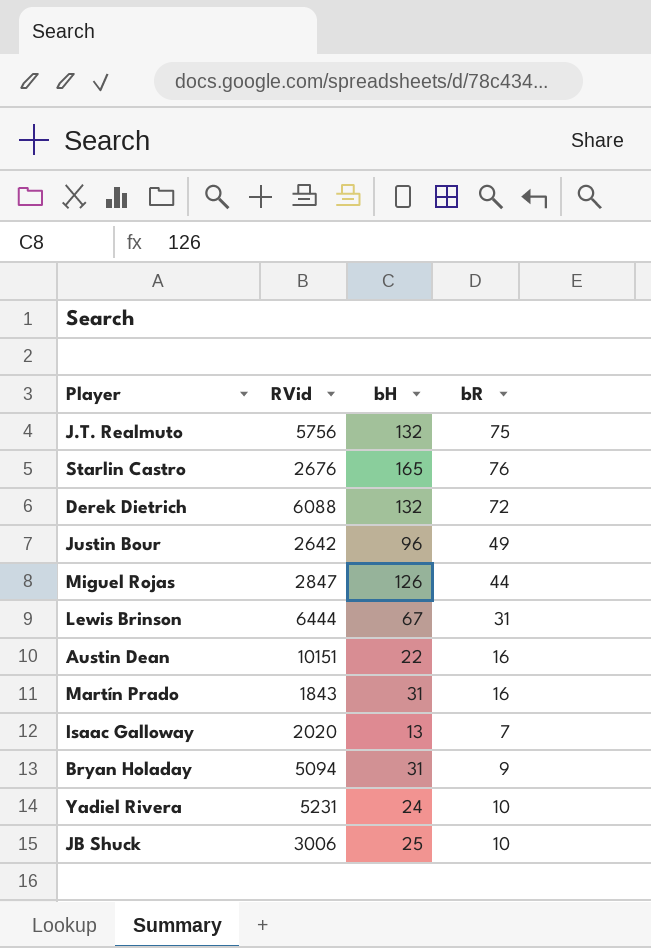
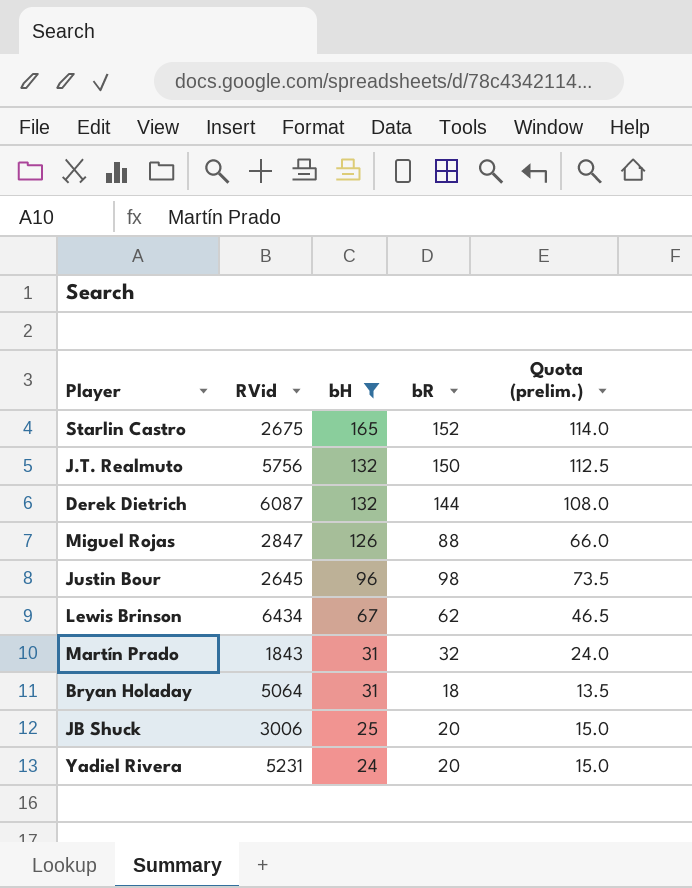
filter: none -> bH >= 24
row order: none -> bH descending
column Quota (prelim.) | formula: none -> [bR] * 0.75
Starlin Castro | RVid: 2676 -> 2675
Starlin Castro | bR: 76 -> 152
J.T. Realmuto | bR: 75 -> 150
Derek Dietrich | RVid: 6088 -> 6087
Derek Dietrich | bR: 72 -> 144
Miguel Rojas | bR: 44 -> 88
Justin Bour | RVid: 2642 -> 2645
Justin Bour | bR: 49 -> 98
Lewis Brinson | RVid: 6444 -> 6434
Lewis Brinson | bR: 31 -> 62
Martín Prado | bR: 16 -> 32
Bryan Holaday | RVid: 5094 -> 5064
Bryan Holaday | bR: 9 -> 18
JB Shuck | bR: 10 -> 20
Yadiel Rivera | bR: 10 -> 20

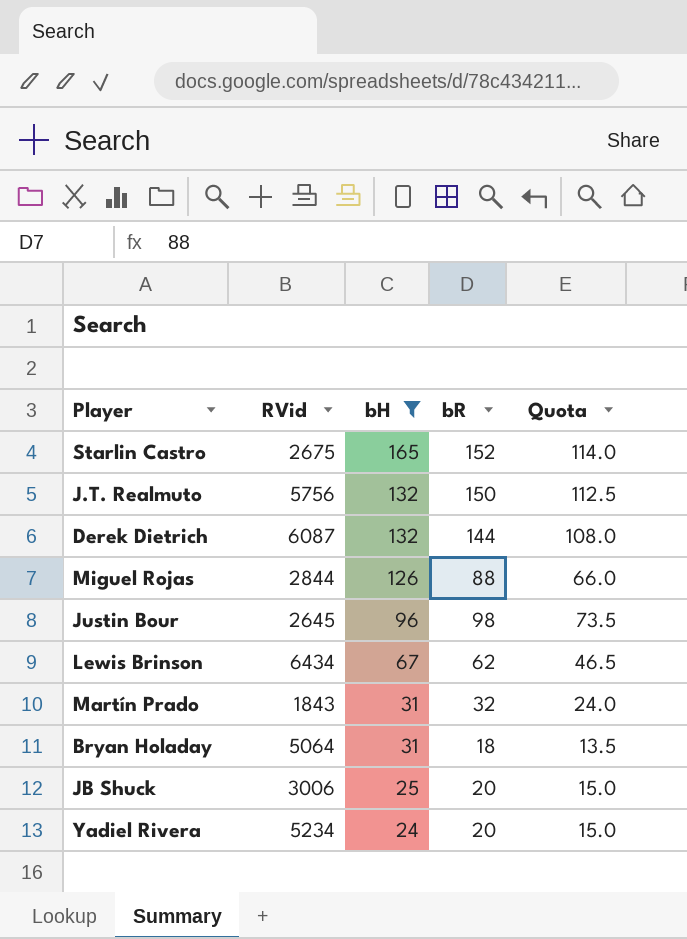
column name: Quota (prelim.) -> Quota
Miguel Rojas | RVid: 2847 -> 2844
Yadiel Rivera | RVid: 5231 -> 5234

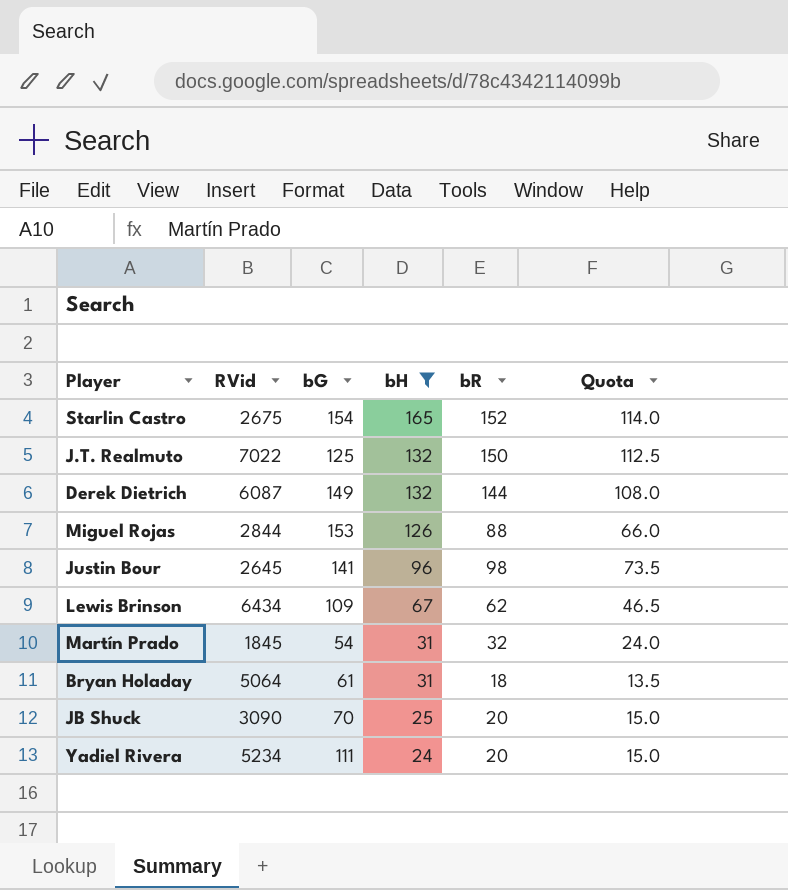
column bG | position: none -> 3
J.T. Realmuto | RVid: 5756 -> 7022
Martín Prado | RVid: 1843 -> 1845
JB Shuck | RVid: 3006 -> 3090

